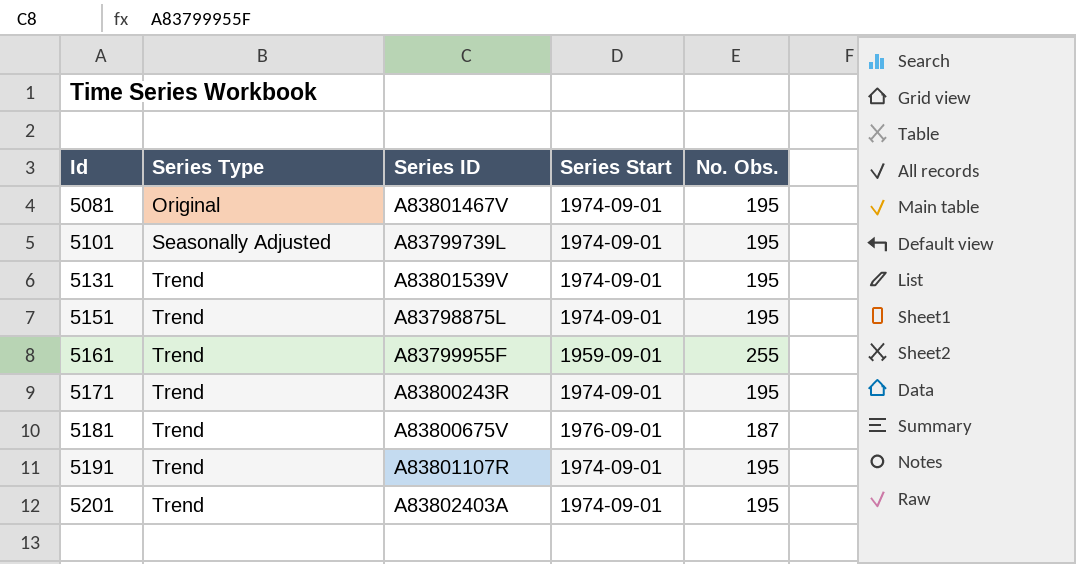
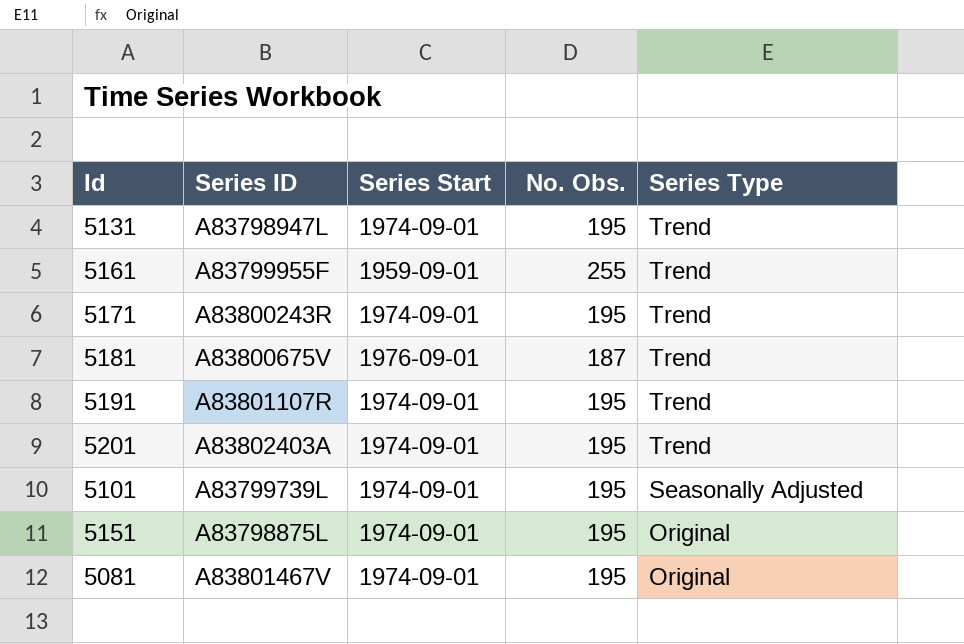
row order: Id ascending -> Series Type descending
column Series Type | position: 2 -> 5
5131 | Series ID: A83801539V -> A83798947L
5151 | Series Type: Trend -> Original

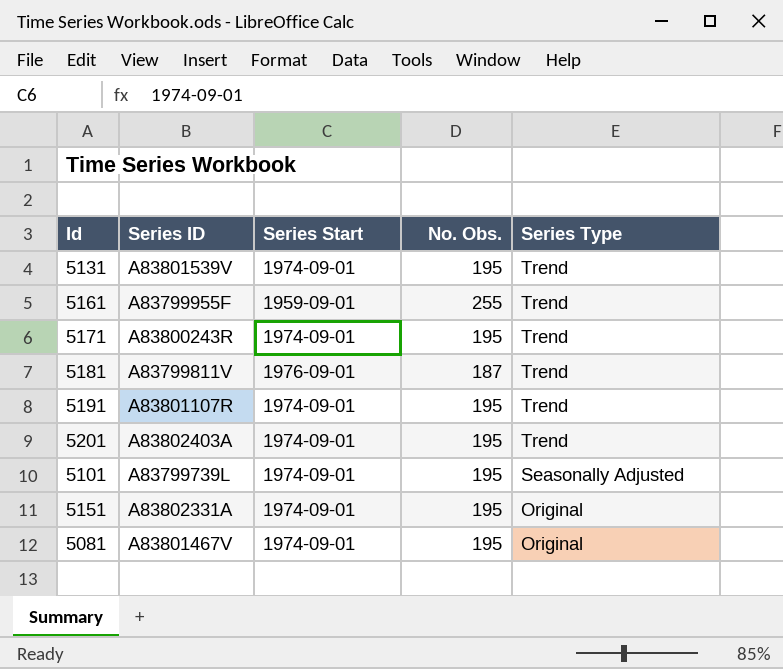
5131 | Series ID: A83798947L -> A83801539V
5181 | Series ID: A83800675V -> A83799811V
5151 | Series ID: A83798875L -> A83802331A

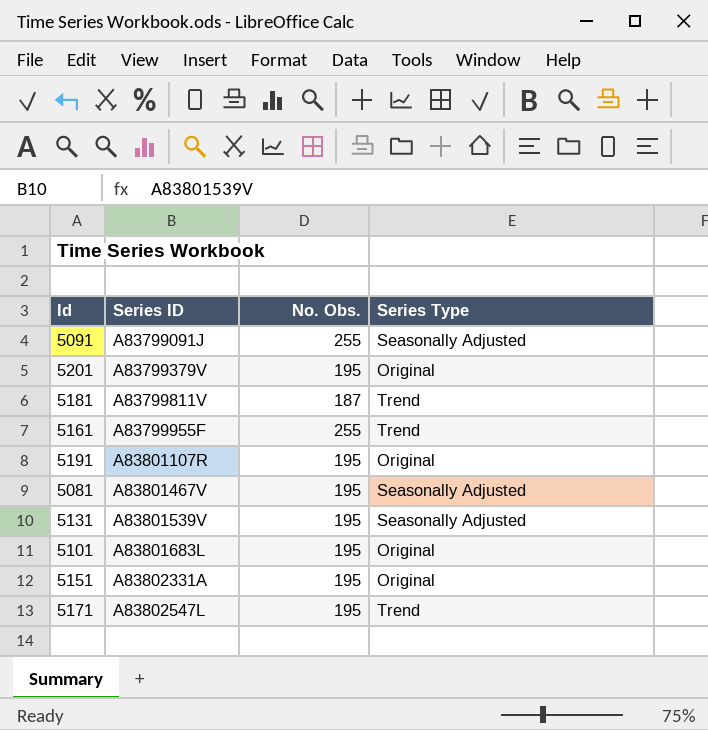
row order: Series Type descending -> Series ID ascending
column Series Start | position: 3 -> none
row 5091: none -> A83799091J | 255 | Seasonally Adjusted
5201 | Series ID: A83802403A -> A83799379V
5201 | Series Type: Trend -> Original
5191 | Series Type: Trend -> Original
5081 | Series Type: Original -> Seasonally Adjusted
5131 | Series Type: Trend -> Seasonally Adjusted
5101 | Series ID: A83799739L -> A83801683L
5101 | Series Type: Seasonally Adjusted -> Original
5171 | Series ID: A83800243R -> A83802547L

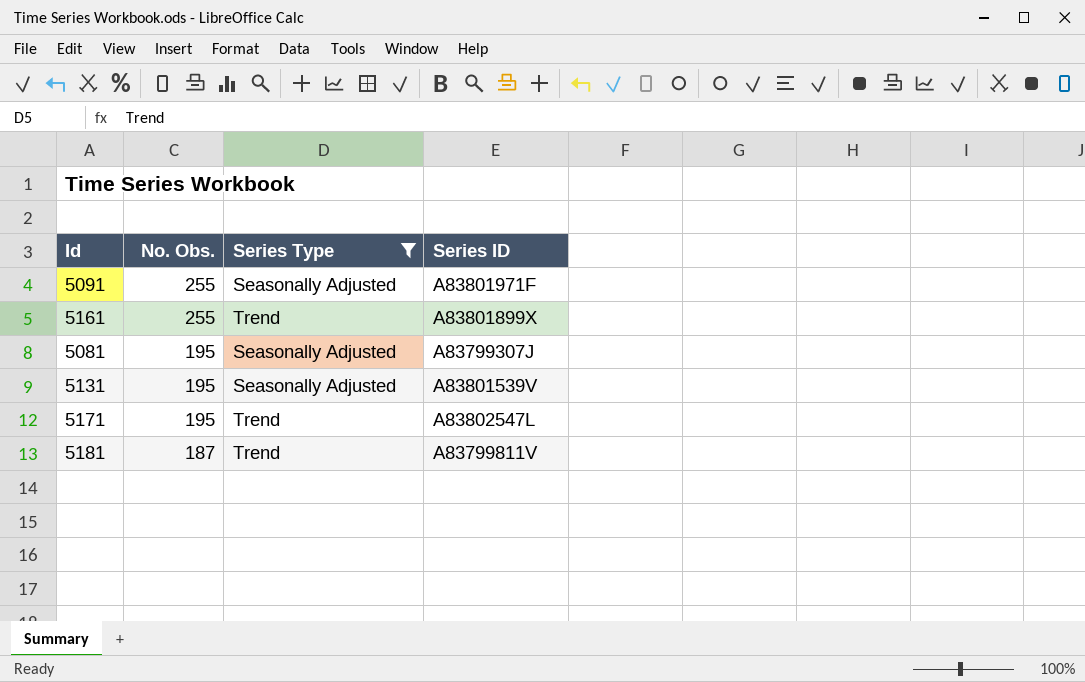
filter: none -> Series Type != Original
row order: Series ID ascending -> No. Obs. descending
column Series ID | position: 2 -> 4
5091 | Series ID: A83799091J -> A83801971F
5161 | Series ID: A83799955F -> A83801899X
5081 | Series ID: A83801467V -> A83799307J

